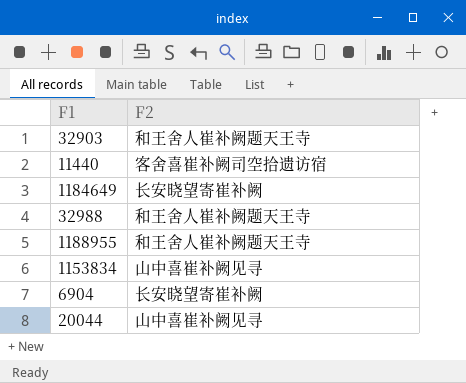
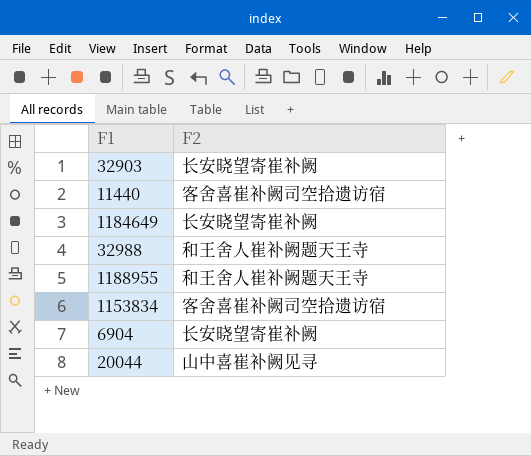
32903 | F2: 和王舍人崔补阙题天王寺 -> 长安晓望寄崔补阙
1153834 | F2: 山中喜崔补阙见寻 -> 客舍喜崔补阙司空拾遗访宿

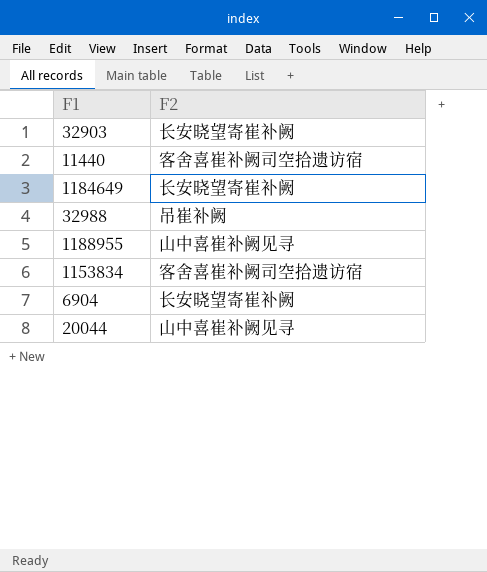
32988 | F2: 和王舍人崔补阙题天王寺 -> 吊崔补阙
1188955 | F2: 和王舍人崔补阙题天王寺 -> 山中喜崔补阙见寻

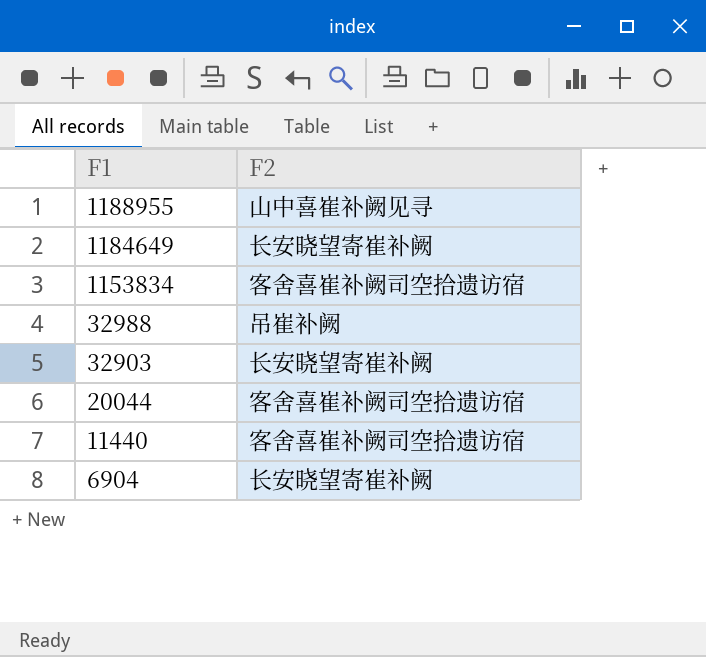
row order: none -> F1 descending
20044 | F2: 山中喜崔补阙见寻 -> 客舍喜崔补阙司空拾遗访宿

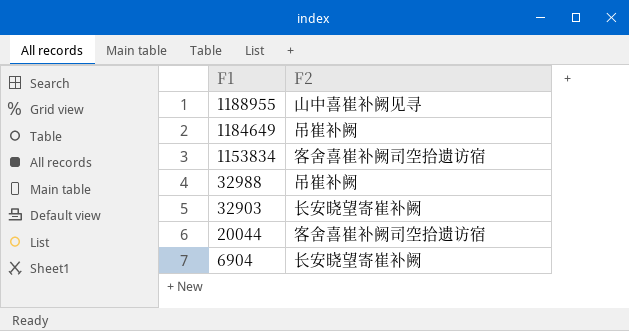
row 11440: 客舍喜崔补阙司空拾遗访宿 -> none
1184649 | F2: 长安晓望寄崔补阙 -> 吊崔补阙

